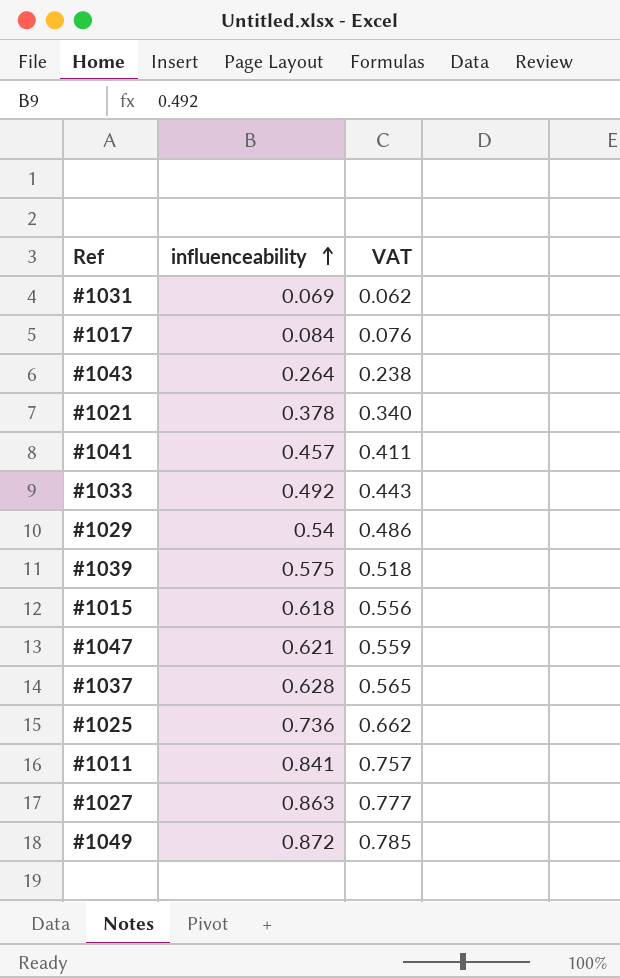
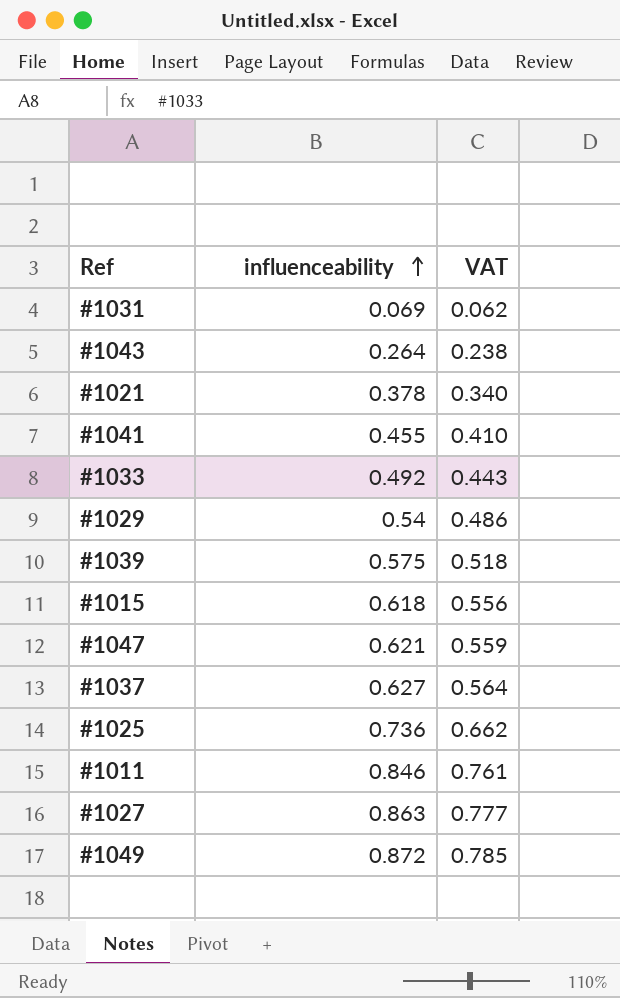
row #1017: 0.084 | 0.076 -> none
#1041 | influenceability: 0.457 -> 0.455
#1041 | VAT: 0.411 -> 0.410
#1037 | influenceability: 0.628 -> 0.627
#1037 | VAT: 0.565 -> 0.564
#1011 | influenceability: 0.841 -> 0.846
#1011 | VAT: 0.757 -> 0.761

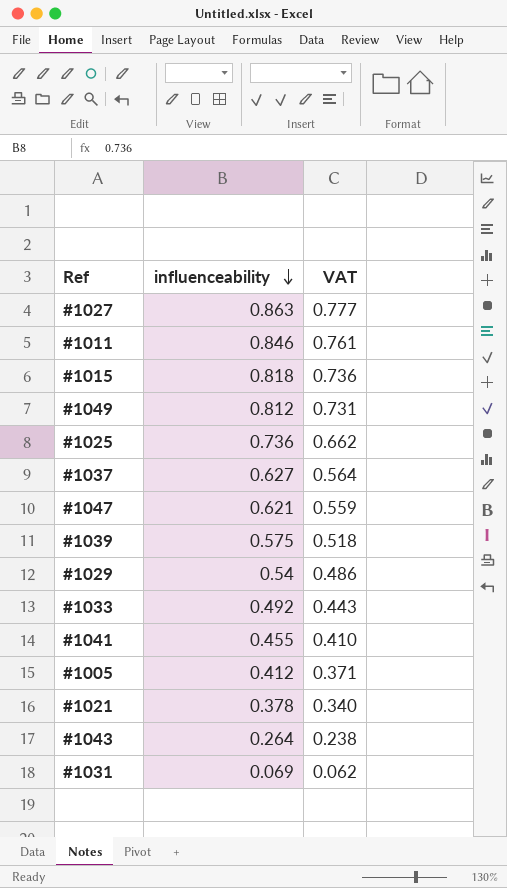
row order: influenceability ascending -> influenceability descending
#1015 | influenceability: 0.618 -> 0.818
#1015 | VAT: 0.556 -> 0.736
#1049 | influenceability: 0.872 -> 0.812
#1049 | VAT: 0.785 -> 0.731
row #1005: none -> 0.412 | 0.371

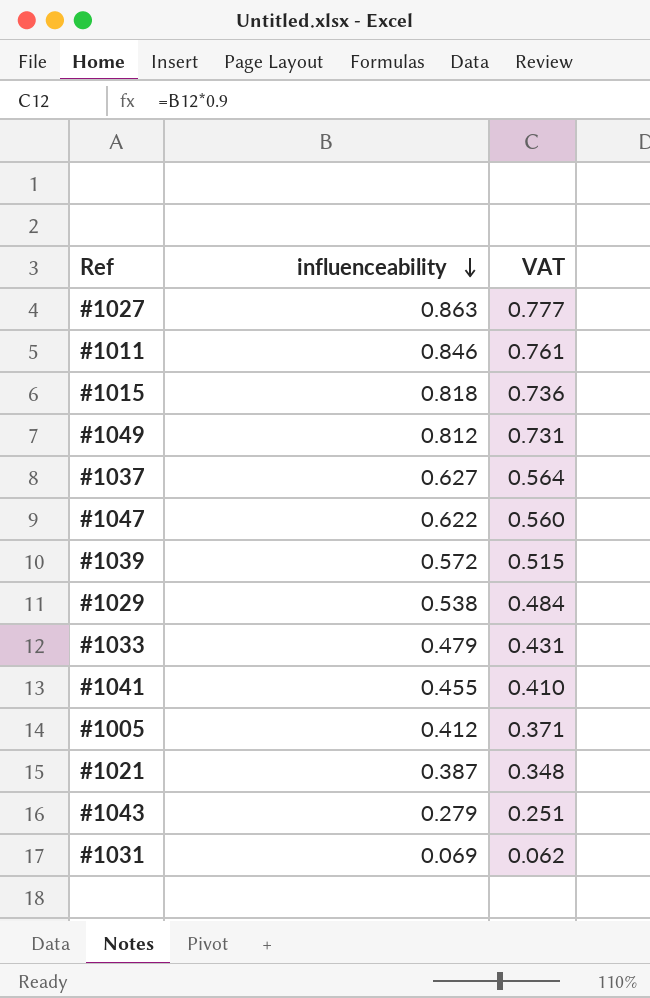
row #1025: 0.736 | 0.662 -> none
#1047 | influenceability: 0.621 -> 0.622
#1047 | VAT: 0.559 -> 0.560
#1039 | influenceability: 0.575 -> 0.572
#1039 | VAT: 0.518 -> 0.515
#1029 | influenceability: 0.54 -> 0.538
#1029 | VAT: 0.486 -> 0.484
#1033 | influenceability: 0.492 -> 0.479
#1033 | VAT: 0.443 -> 0.431
#1021 | influenceability: 0.378 -> 0.387
#1021 | VAT: 0.340 -> 0.348
#1043 | influenceability: 0.264 -> 0.279
#1043 | VAT: 0.238 -> 0.251

